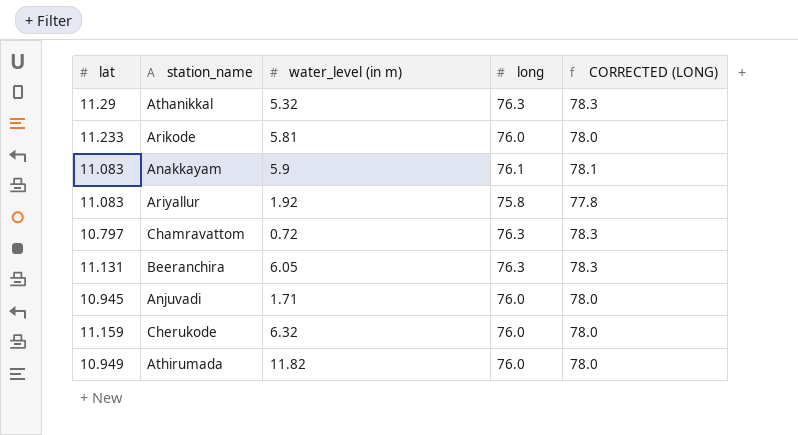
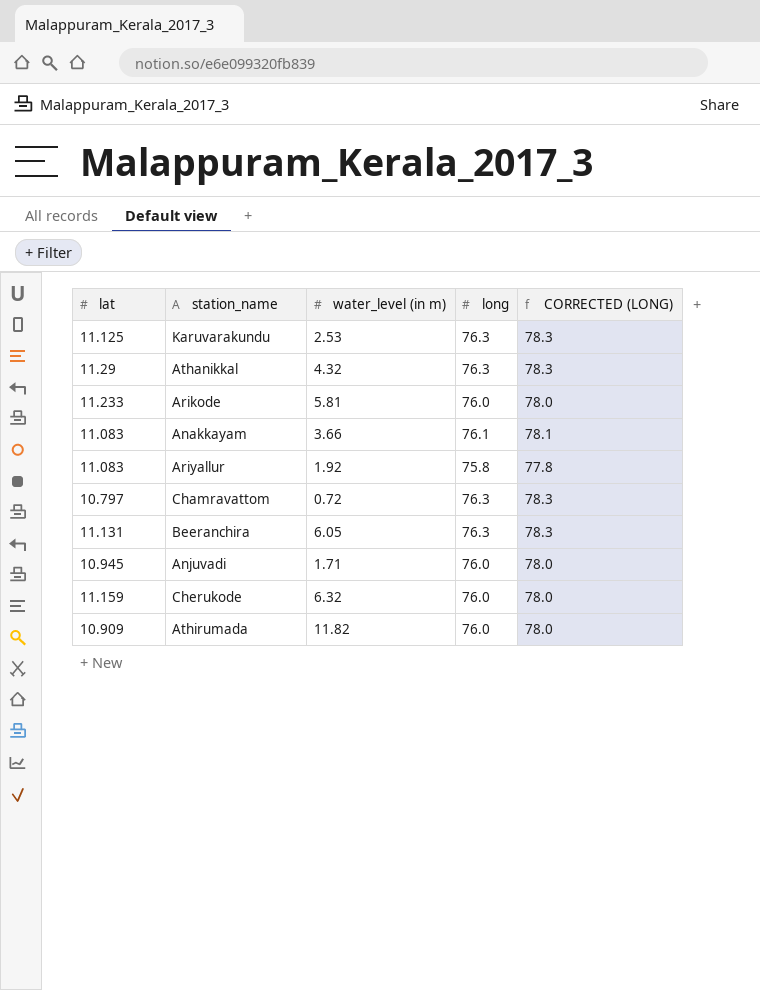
row Karuvarakundu: none -> 11.125 | 2.53 | 76.3 | 78.3
Athanikkal | water_level (in m): 5.32 -> 4.32
Anakkayam | water_level (in m): 5.9 -> 3.66
Athirumada | lat: 10.949 -> 10.909

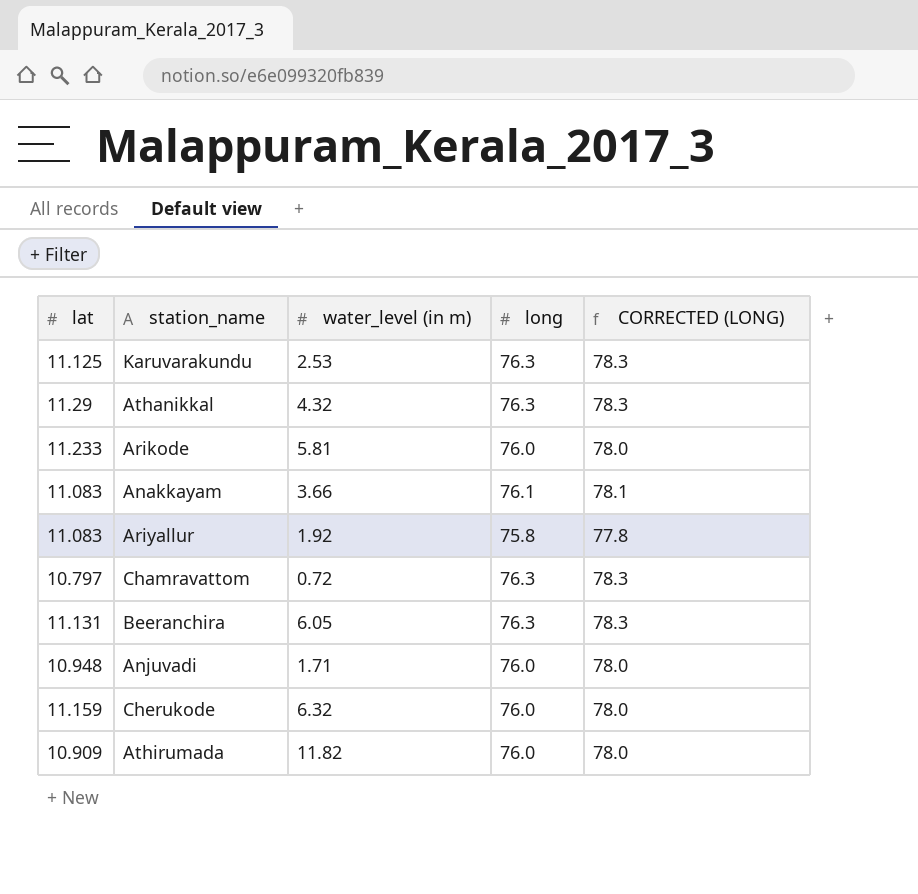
Anjuvadi | lat: 10.945 -> 10.948

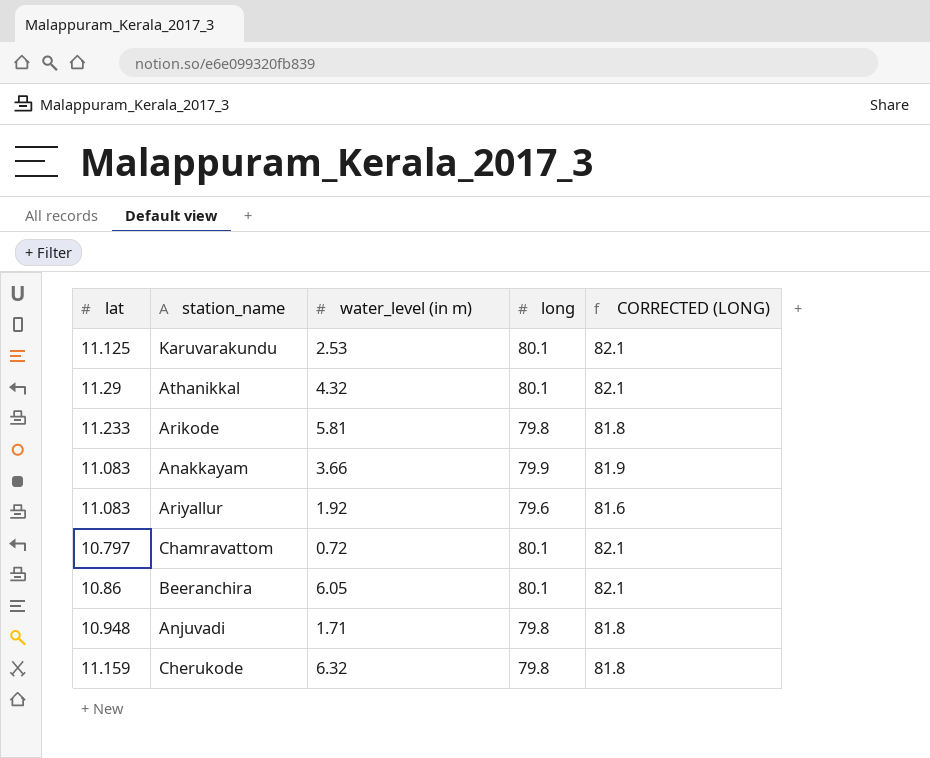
row Athirumada: 10.909 | 11.82 | 76.0 | 78.0 -> none
Karuvarakundu | long: 76.3 -> 80.1
Karuvarakundu | CORRECTED (LONG): 78.3 -> 82.1
Athanikkal | long: 76.3 -> 80.1
Athanikkal | CORRECTED (LONG): 78.3 -> 82.1
Arikode | long: 76.0 -> 79.8
Arikode | CORRECTED (LONG): 78.0 -> 81.8
Anakkayam | long: 76.1 -> 79.9
Anakkayam | CORRECTED (LONG): 78.1 -> 81.9
Ariyallur | long: 75.8 -> 79.6
Ariyallur | CORRECTED (LONG): 77.8 -> 81.6
Chamravattom | long: 76.3 -> 80.1
Chamravattom | CORRECTED (LONG): 78.3 -> 82.1
Beeranchira | lat: 11.131 -> 10.86
Beeranchira | long: 76.3 -> 80.1
Beeranchira | CORRECTED (LONG): 78.3 -> 82.1
Anjuvadi | long: 76.0 -> 79.8
Anjuvadi | CORRECTED (LONG): 78.0 -> 81.8
Cherukode | long: 76.0 -> 79.8
Cherukode | CORRECTED (LONG): 78.0 -> 81.8

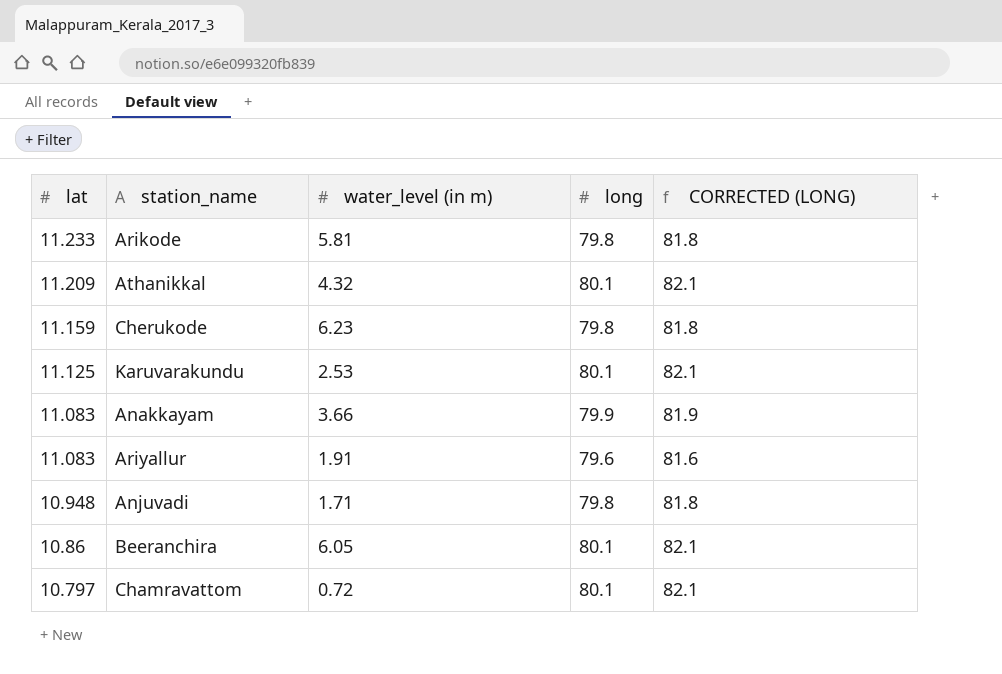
row order: none -> lat descending
Athanikkal | lat: 11.29 -> 11.209
Cherukode | water_level (in m): 6.32 -> 6.23
Ariyallur | water_level (in m): 1.92 -> 1.91

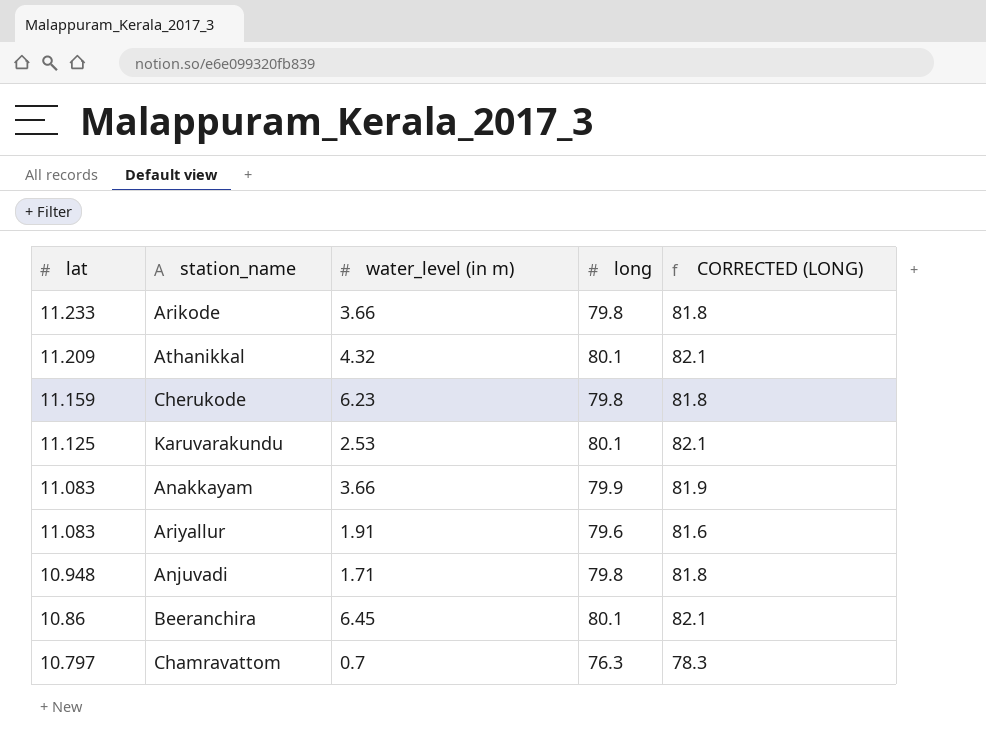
Arikode | water_level (in m): 5.81 -> 3.66
Beeranchira | water_level (in m): 6.05 -> 6.45
Chamravattom | water_level (in m): 0.72 -> 0.7
Chamravattom | long: 80.1 -> 76.3
Chamravattom | CORRECTED (LONG): 82.1 -> 78.3

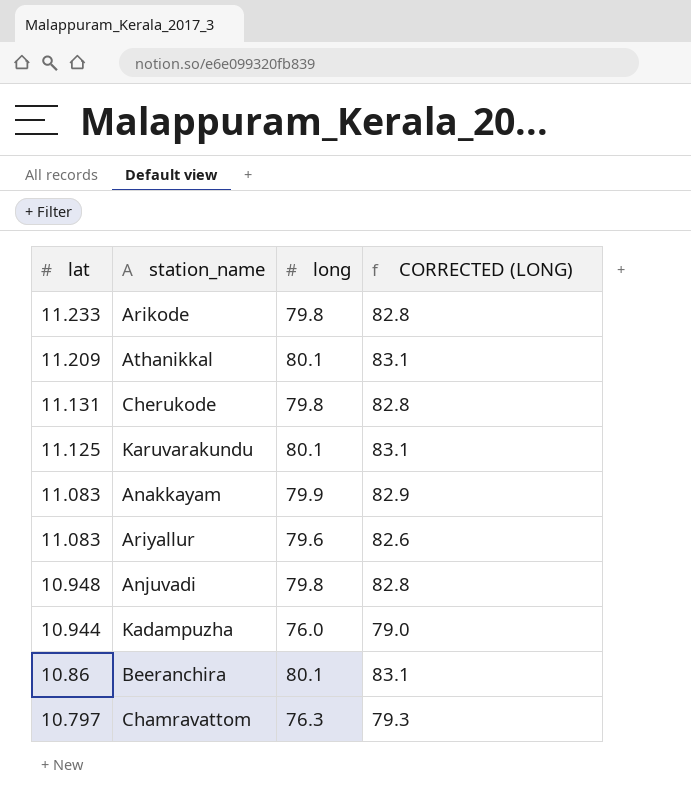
column water_level (in m) | position: 3 -> none
column CORRECTED (LONG) | formula: [long] + 2 -> [long] + 3
Cherukode | lat: 11.159 -> 11.131
row Kadampuzha: none -> 10.944 | 76.0 | 79.0

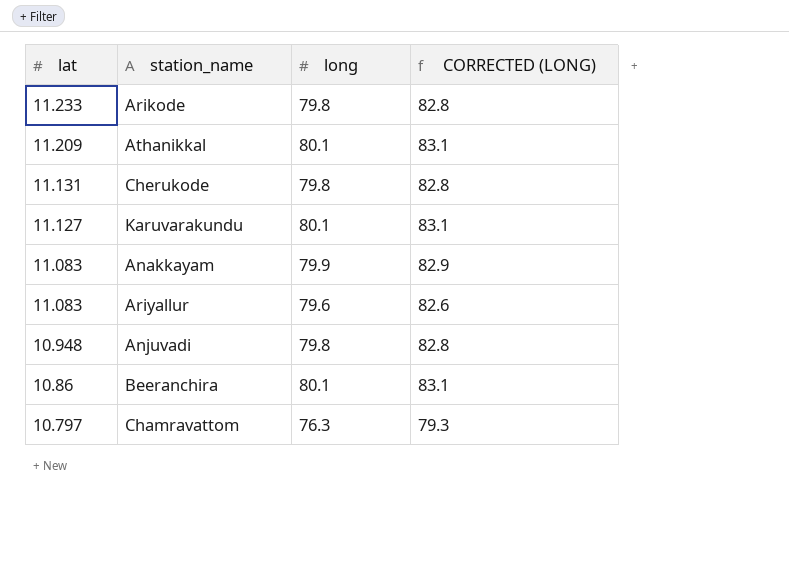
row Kadampuzha: 10.944 | 76.0 | 79.0 -> none
Karuvarakundu | lat: 11.125 -> 11.127

